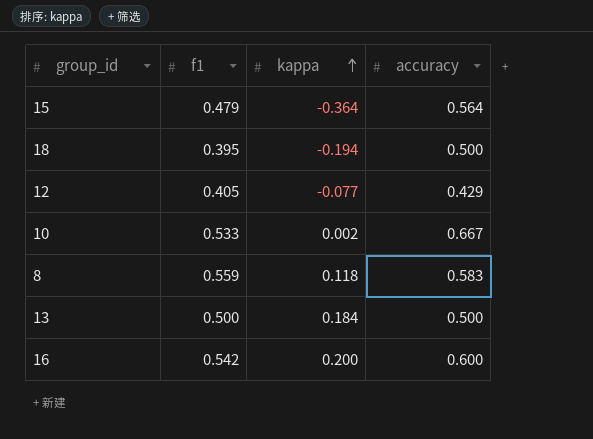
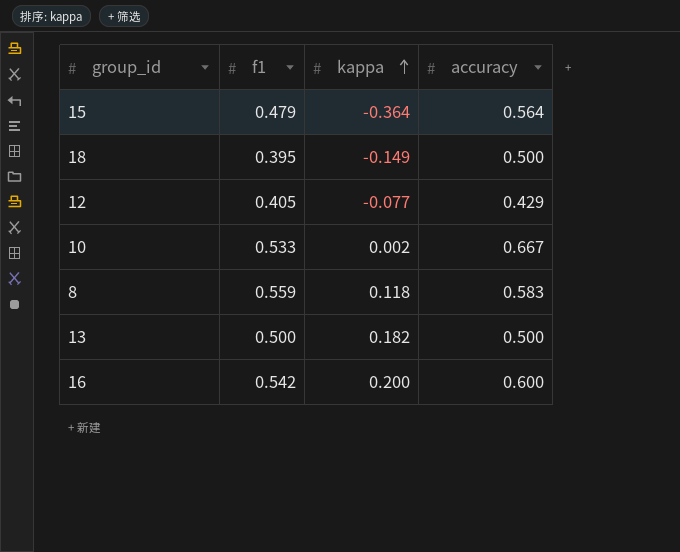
18 | kappa: -0.194 -> -0.149
13 | kappa: 0.184 -> 0.182

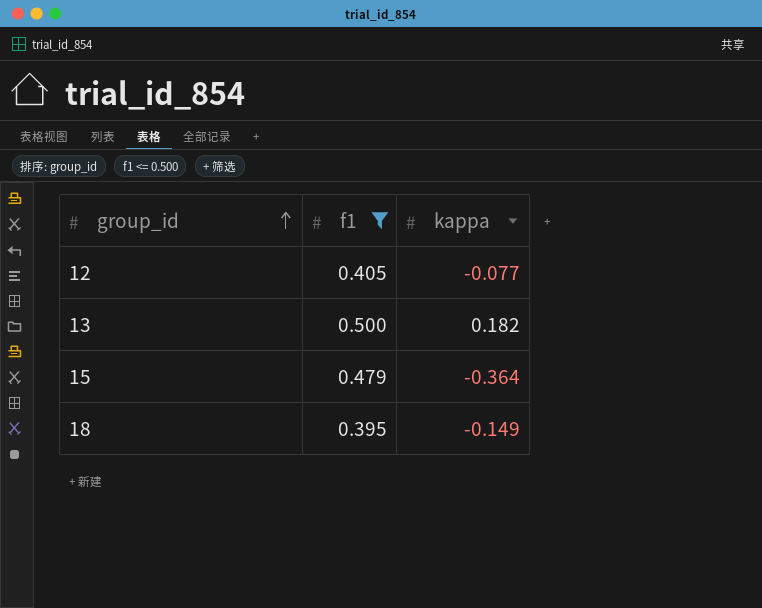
filter: none -> f1 <= 0.500
row order: kappa ascending -> group_id ascending
column accuracy | position: 4 -> none

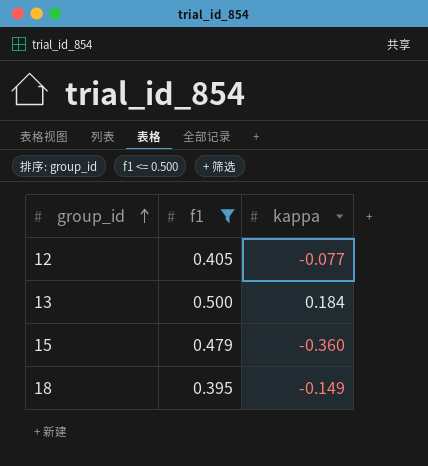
13 | kappa: 0.182 -> 0.184
15 | kappa: -0.364 -> -0.360

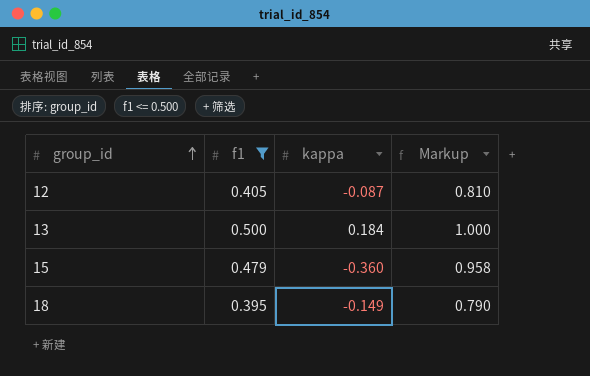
column Markup | formula: none -> [f1] * 2
12 | kappa: -0.077 -> -0.087

